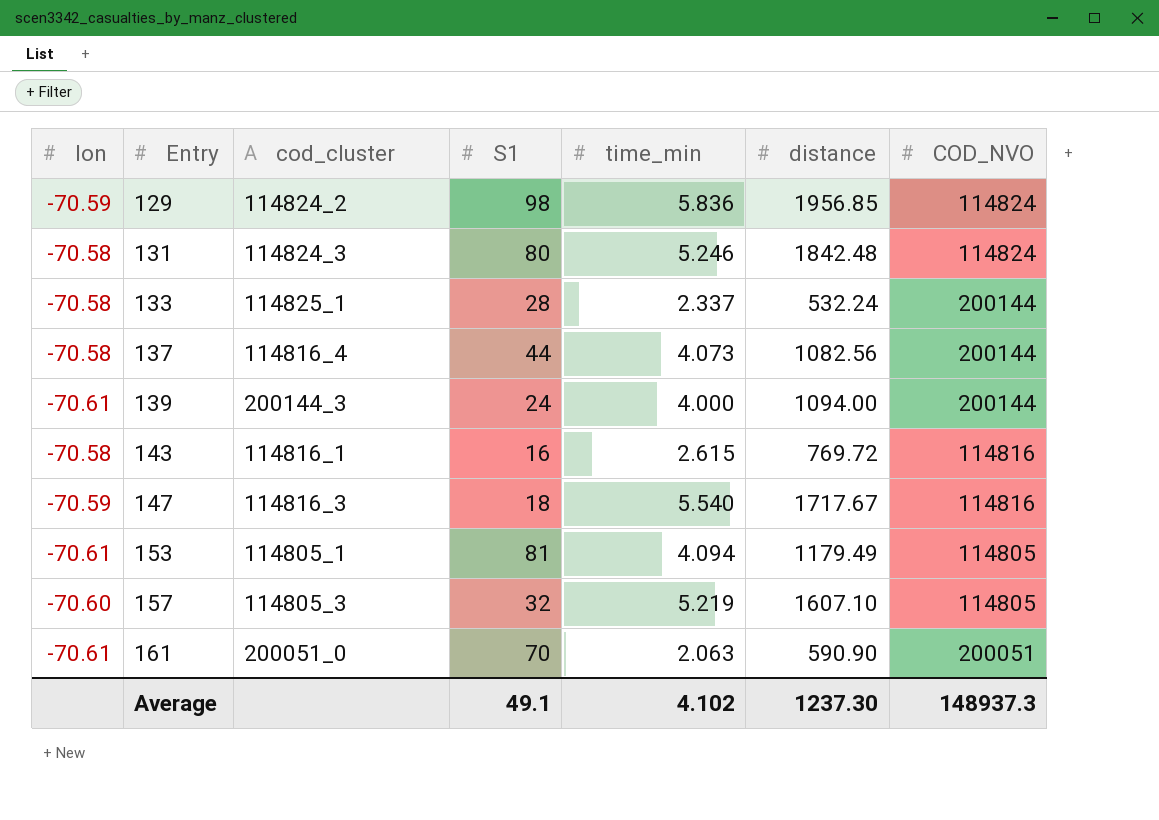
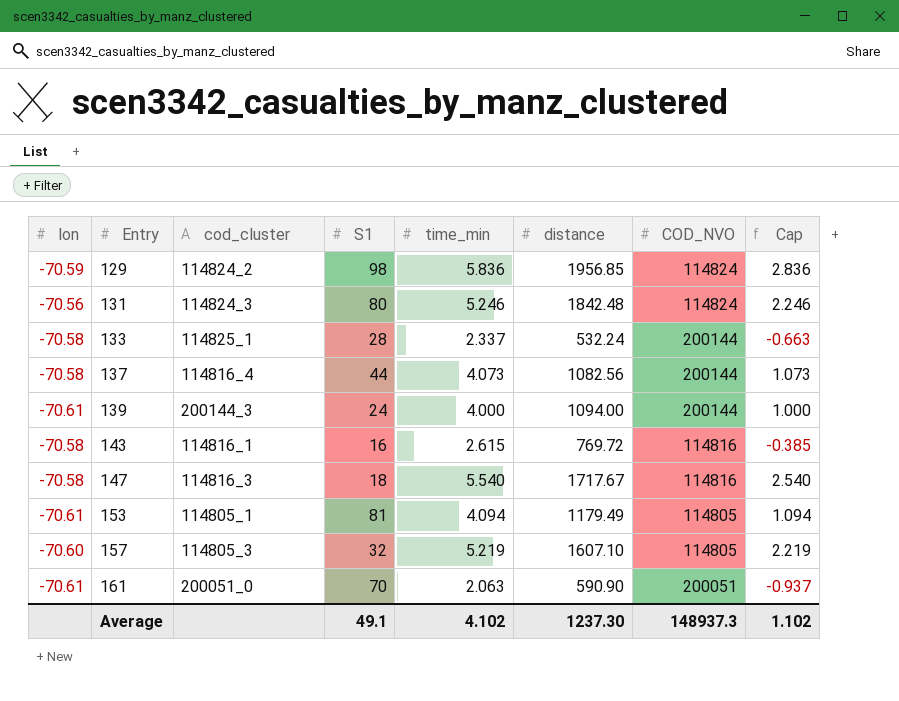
column Cap | formula: none -> [time_min] - 3
131 | lon: -70.58 -> -70.56
147 | lon: -70.59 -> -70.58

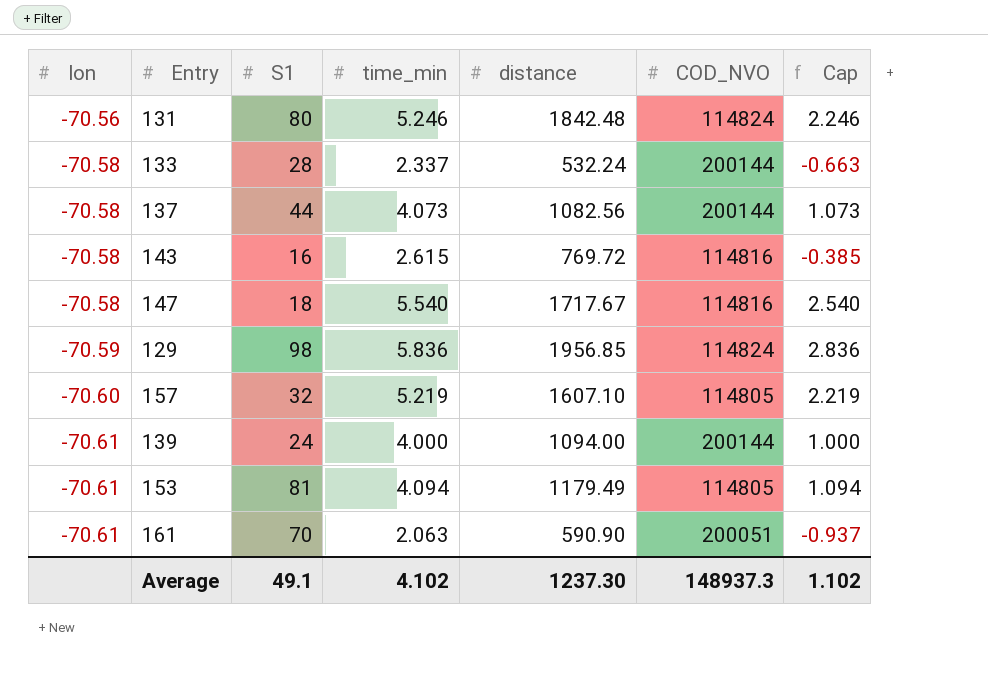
row order: Entry ascending -> lon descending
column cod_cluster | position: 3 -> none

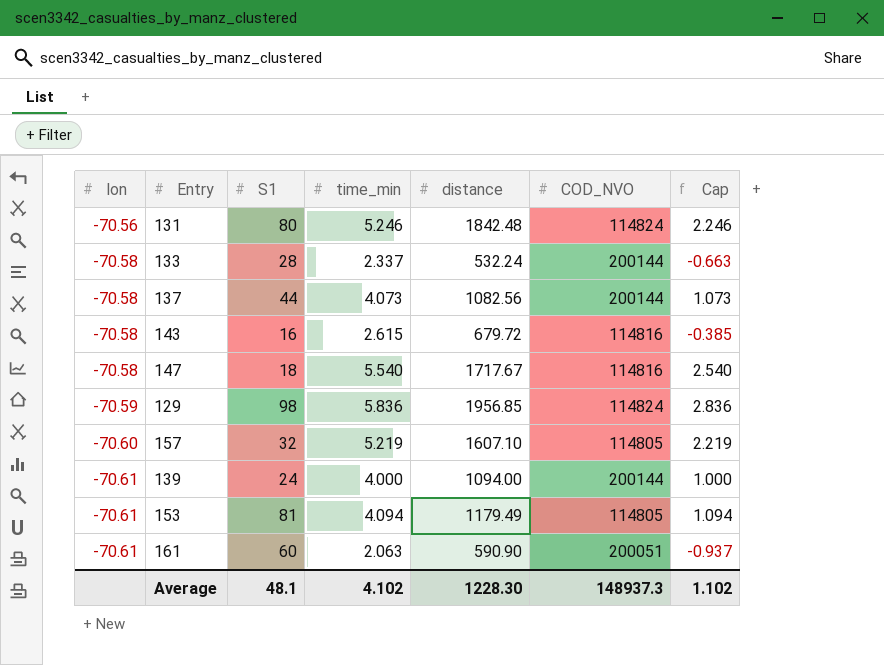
143 | distance: 769.72 -> 679.72
161 | S1: 70 -> 60
Average | S1: 49.1 -> 48.1
Average | distance: 1237.30 -> 1228.30

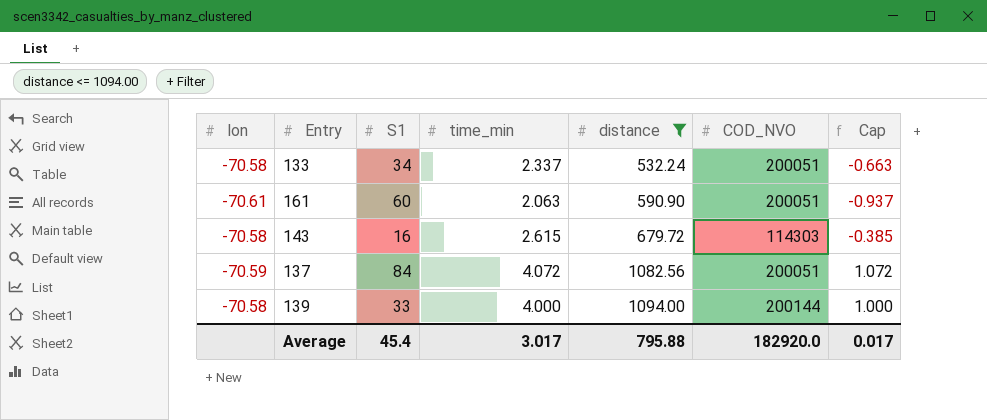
filter: none -> distance <= 1094.00
row order: lon descending -> distance ascending
133 | S1: 28 -> 34
133 | COD_NVO: 200144 -> 200051
143 | COD_NVO: 114816 -> 114303
137 | lon: -70.58 -> -70.59
137 | S1: 44 -> 84
137 | time_min: 4.073 -> 4.072
137 | COD_NVO: 200144 -> 200051
137 | Cap: 1.073 -> 1.072
139 | lon: -70.61 -> -70.58
139 | S1: 24 -> 33
Average | S1: 48.1 -> 45.4
Average | time_min: 4.102 -> 3.017
Average | distance: 1228.30 -> 795.88
Average | COD_NVO: 148937.3 -> 182920.0
Average | Cap: 1.102 -> 0.017

